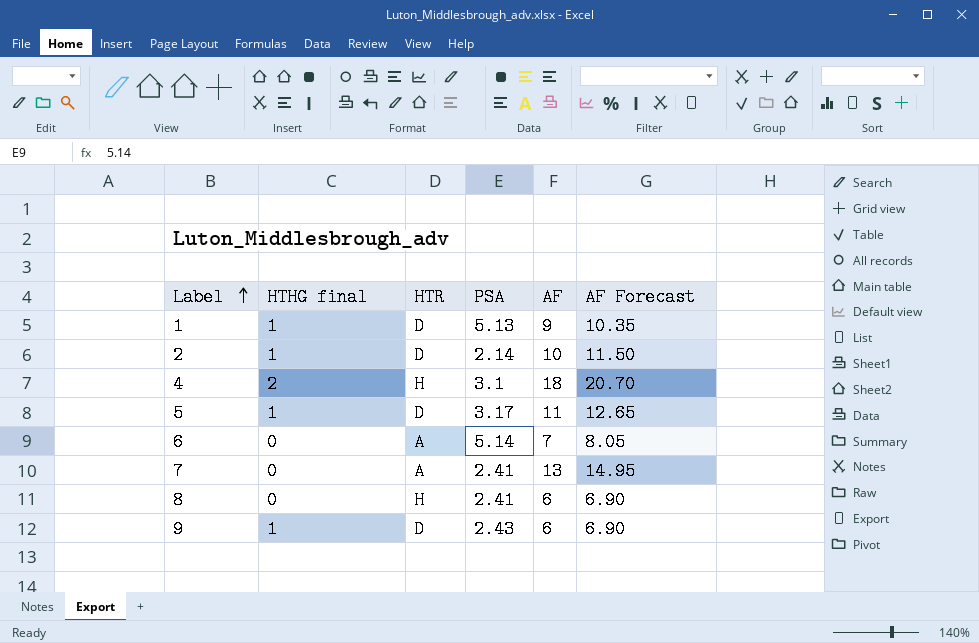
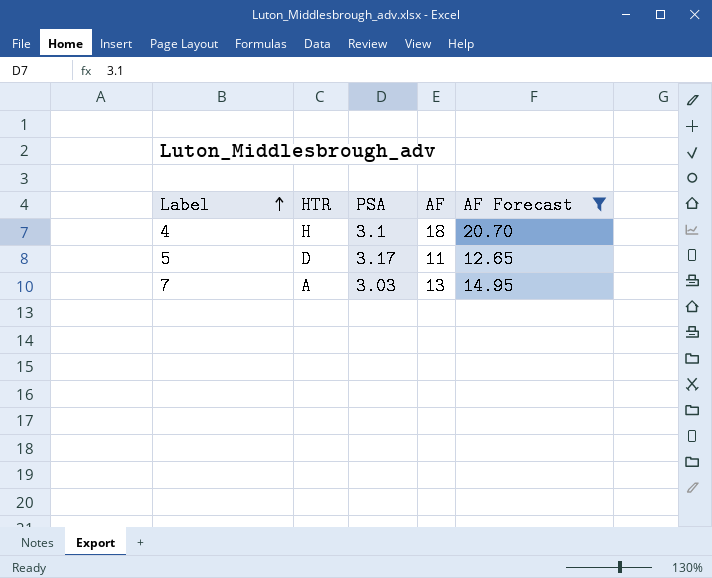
filter: none -> AF Forecast >= 12.65
column HTHG final | position: 2 -> none
7 | PSA: 2.41 -> 3.03

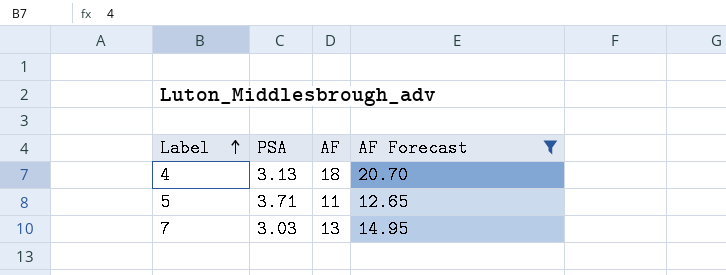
column HTR | position: 2 -> none
4 | PSA: 3.1 -> 3.13
5 | PSA: 3.17 -> 3.71

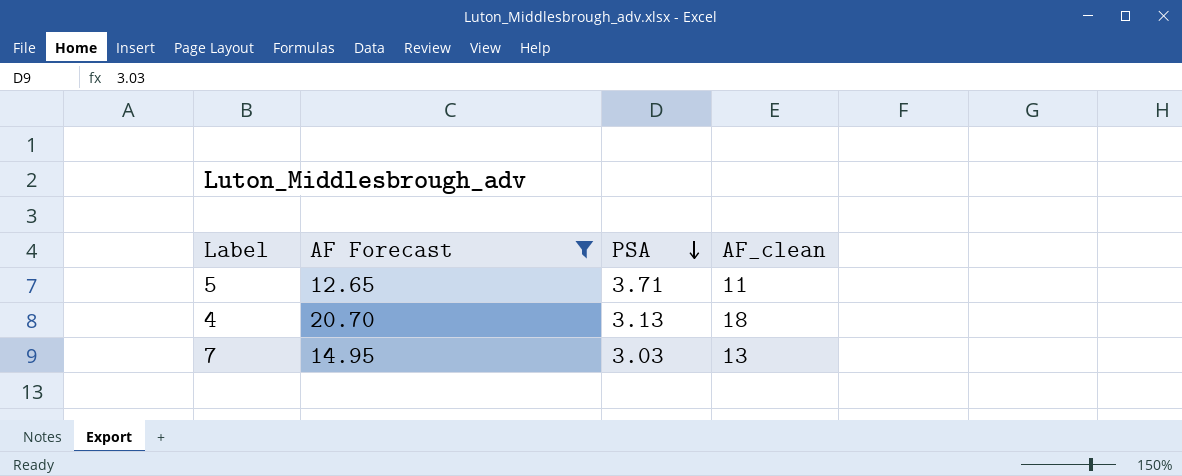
row order: Label ascending -> PSA descending
column AF Forecast | position: 4 -> 2
column name: AF -> AF_clean

